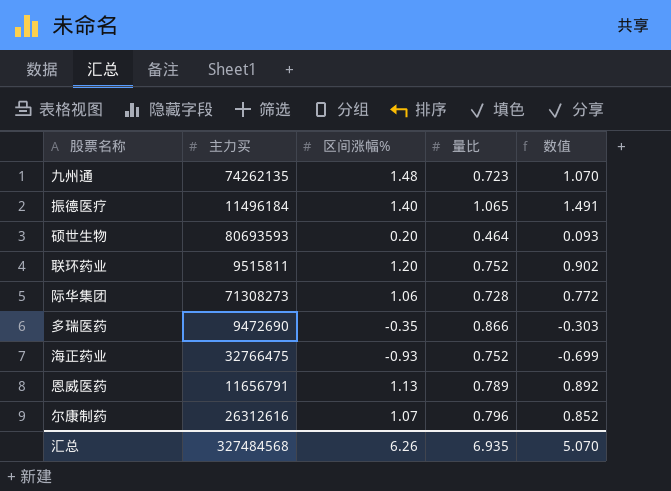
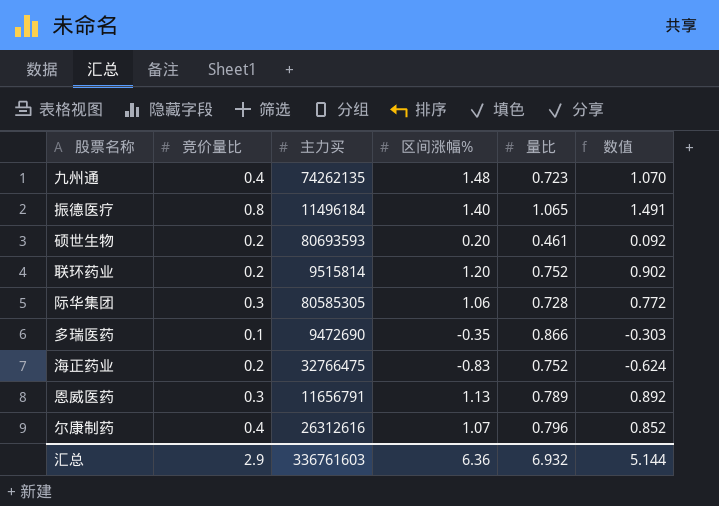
column 竞价量比 | position: none -> 2
硕世生物 | 量比: 0.464 -> 0.461
硕世生物 | 数值: 0.093 -> 0.092
联环药业 | 主力买: 9515811 -> 9515814
际华集团 | 主力买: 71308273 -> 80585305
海正药业 | 区间涨幅%: -0.93 -> -0.83
海正药业 | 数值: -0.699 -> -0.624
汇总 | 主力买: 327484568 -> 336761603
汇总 | 区间涨幅%: 6.26 -> 6.36
汇总 | 量比: 6.935 -> 6.932
汇总 | 数值: 5.070 -> 5.144

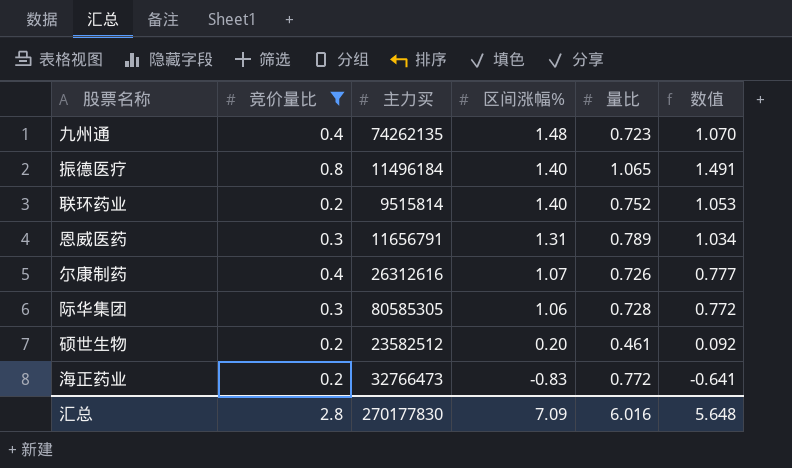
filter: none -> 竞价量比 != 0.1
row order: none -> 区间涨幅% descending
联环药业 | 区间涨幅%: 1.20 -> 1.40
联环药业 | 数值: 0.902 -> 1.053
恩威医药 | 区间涨幅%: 1.13 -> 1.31
恩威医药 | 数值: 0.892 -> 1.034
尔康制药 | 量比: 0.796 -> 0.726
尔康制药 | 数值: 0.852 -> 0.777
硕世生物 | 主力买: 80693593 -> 23582512
海正药业 | 主力买: 32766475 -> 32766473
海正药业 | 量比: 0.752 -> 0.772
海正药业 | 数值: -0.624 -> -0.641
汇总 | 竞价量比: 2.9 -> 2.8
汇总 | 主力买: 336761603 -> 270177830
汇总 | 区间涨幅%: 6.36 -> 7.09
汇总 | 量比: 6.932 -> 6.016
汇总 | 数值: 5.144 -> 5.648

